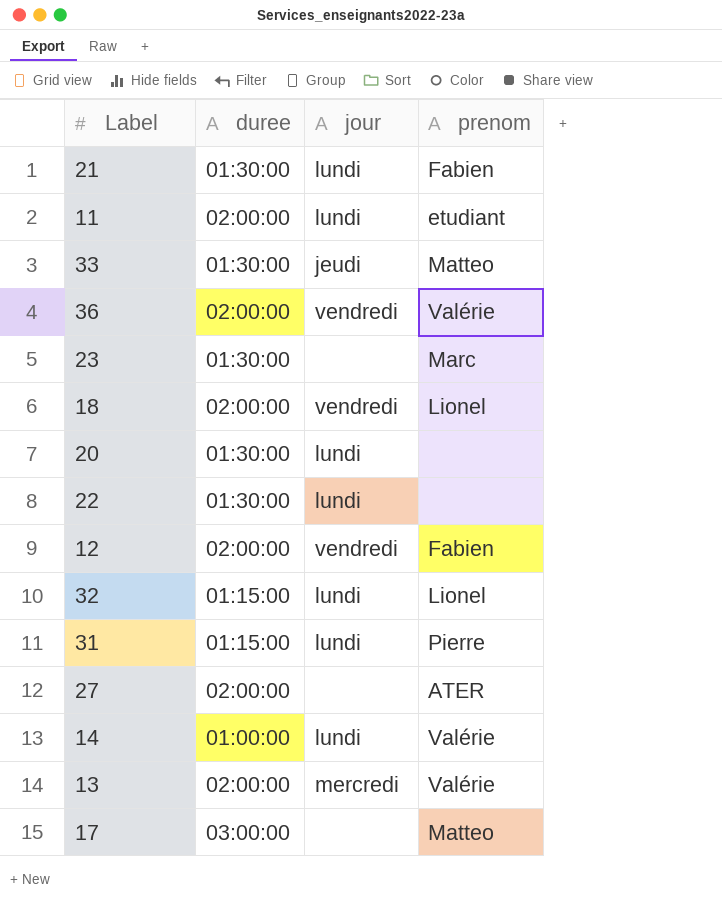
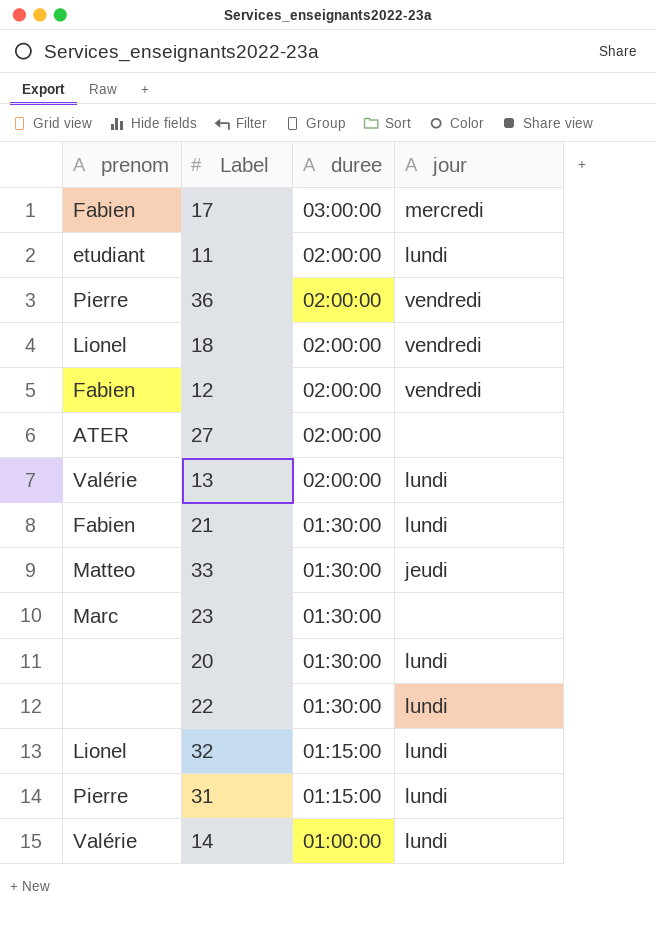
row order: none -> duree descending
column prenom | position: 4 -> 1
17 | prenom: Matteo -> Fabien
17 | jour: none -> mercredi
36 | prenom: Valérie -> Pierre
13 | jour: mercredi -> lundi

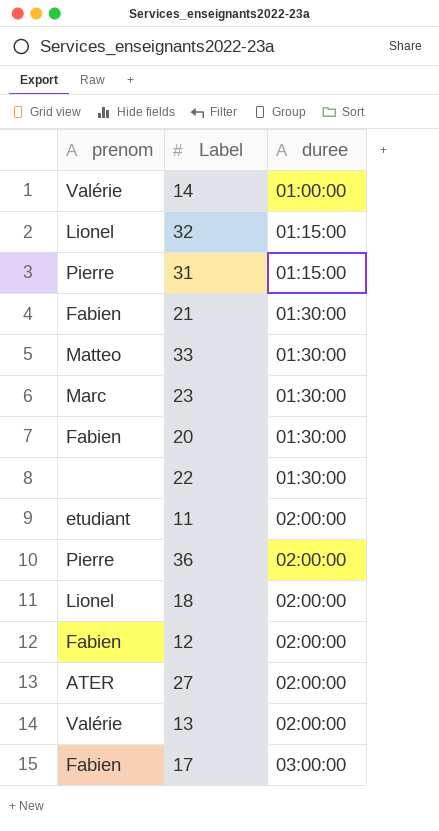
row order: duree descending -> duree ascending
column jour | position: 4 -> none
20 | prenom: none -> Fabien

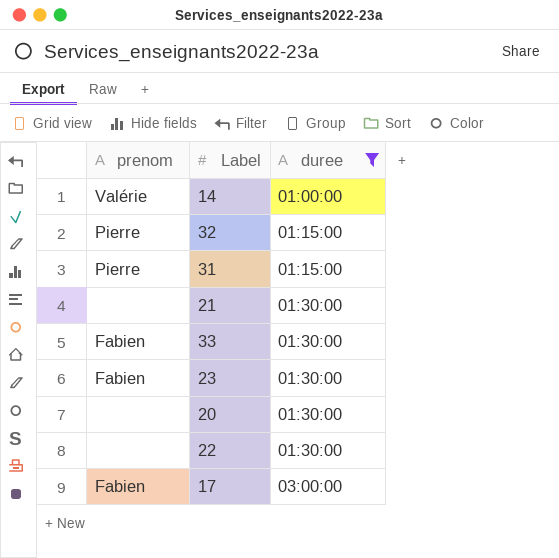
filter: none -> duree != 02:00:00
32 | prenom: Lionel -> Pierre
21 | prenom: Fabien -> none
33 | prenom: Matteo -> Fabien
23 | prenom: Marc -> Fabien
20 | prenom: Fabien -> none

